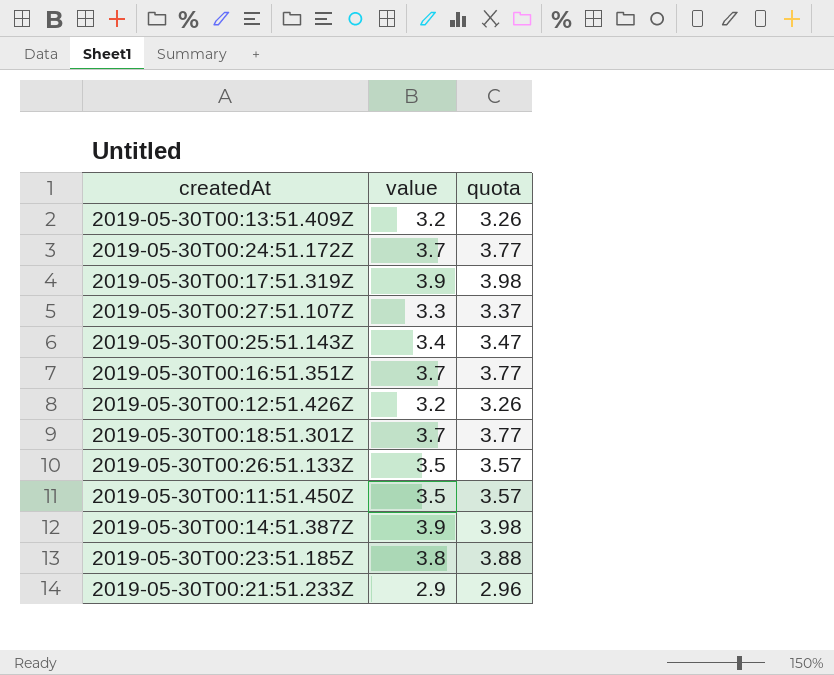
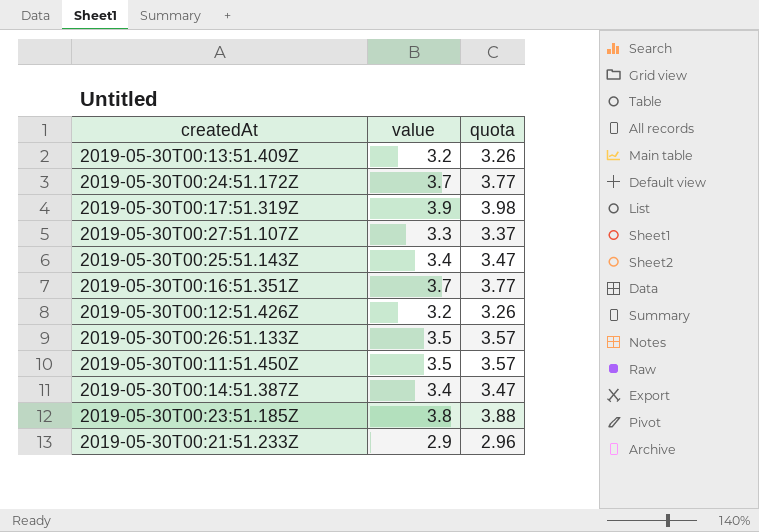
row 2019-05-30T00:18:51.301Z: 3.7 | 3.77 -> none
2019-05-30T00:14:51.387Z | value: 3.9 -> 3.4
2019-05-30T00:14:51.387Z | quota: 3.98 -> 3.47

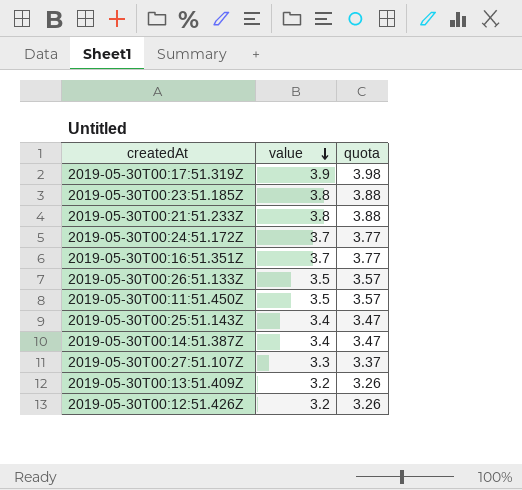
row order: none -> value descending
2019-05-30T00:21:51.233Z | value: 2.9 -> 3.8
2019-05-30T00:21:51.233Z | quota: 2.96 -> 3.88

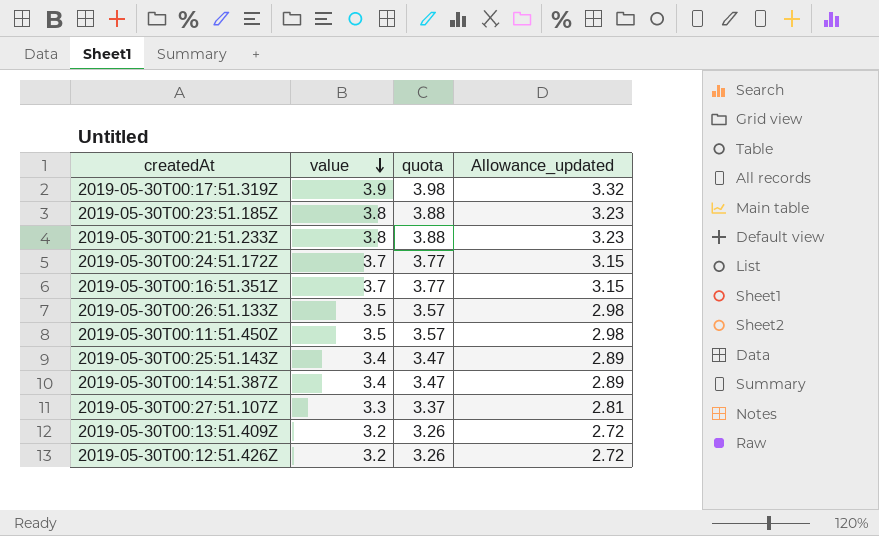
column Allowance_updated | formula: none -> [value] * 0.85

